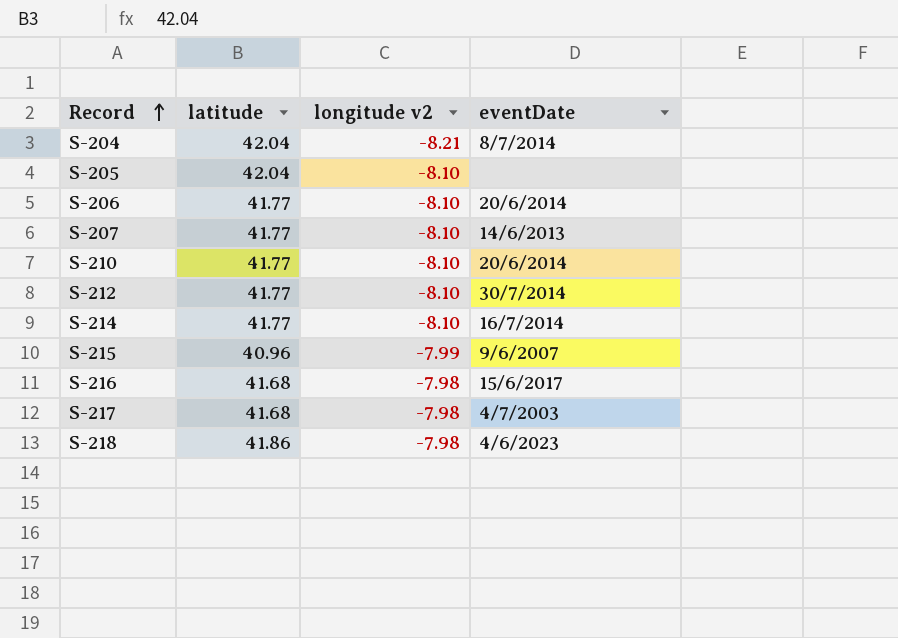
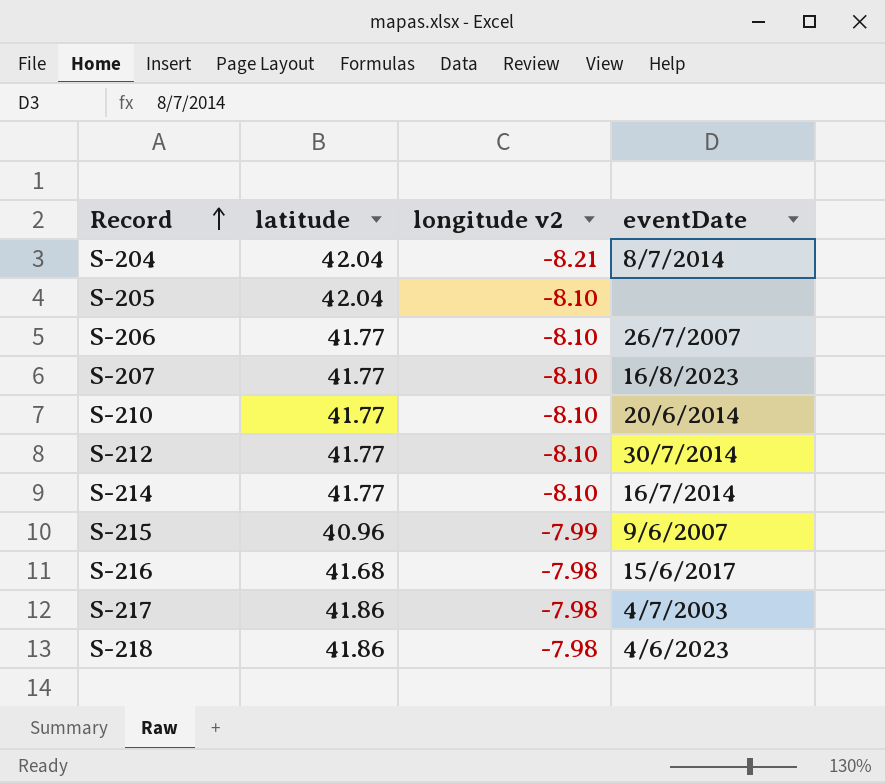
S-206 | eventDate: 20/6/2014 -> 26/7/2007
S-207 | eventDate: 14/6/2013 -> 16/8/2023
S-217 | latitude: 41.68 -> 41.86

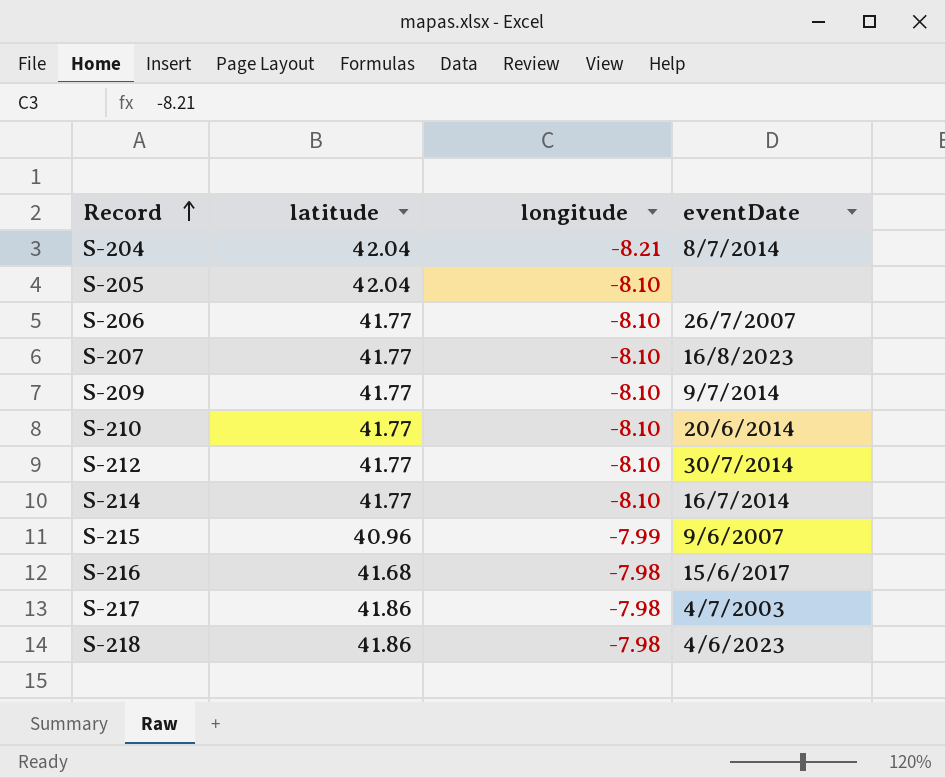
column name: longitude v2 -> longitude
row S-209: none -> 41.77 | -8.10 | 9/7/2014

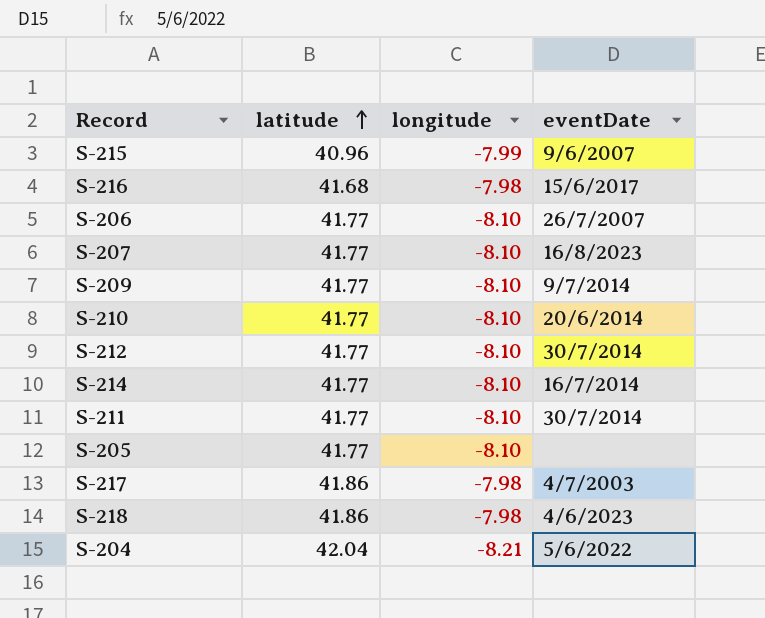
row order: Record ascending -> latitude ascending
row S-211: none -> 41.77 | -8.10 | 30/7/2014
S-205 | latitude: 42.04 -> 41.77
S-204 | eventDate: 8/7/2014 -> 5/6/2022

